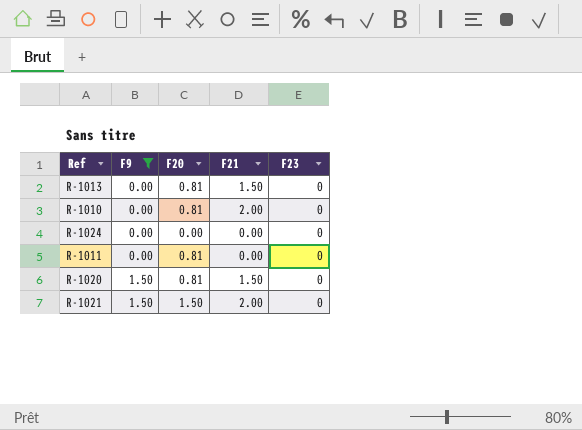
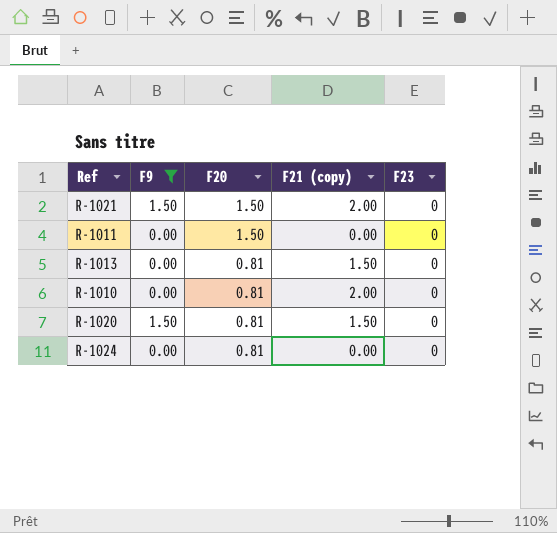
row order: F9 ascending -> F20 descending
column name: F21 -> F21 (copy)
R-1011 | F20: 0.81 -> 1.50
R-1024 | F20: 0.00 -> 0.81

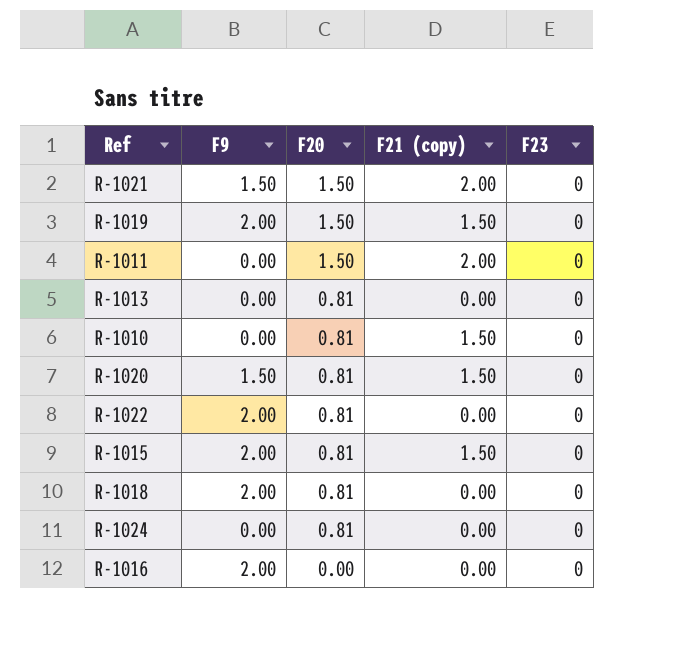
filter: F9 != 2.00 -> none
R-1011 | F21 (copy): 0.00 -> 2.00
R-1013 | F21 (copy): 1.50 -> 0.00
R-1010 | F21 (copy): 2.00 -> 1.50

